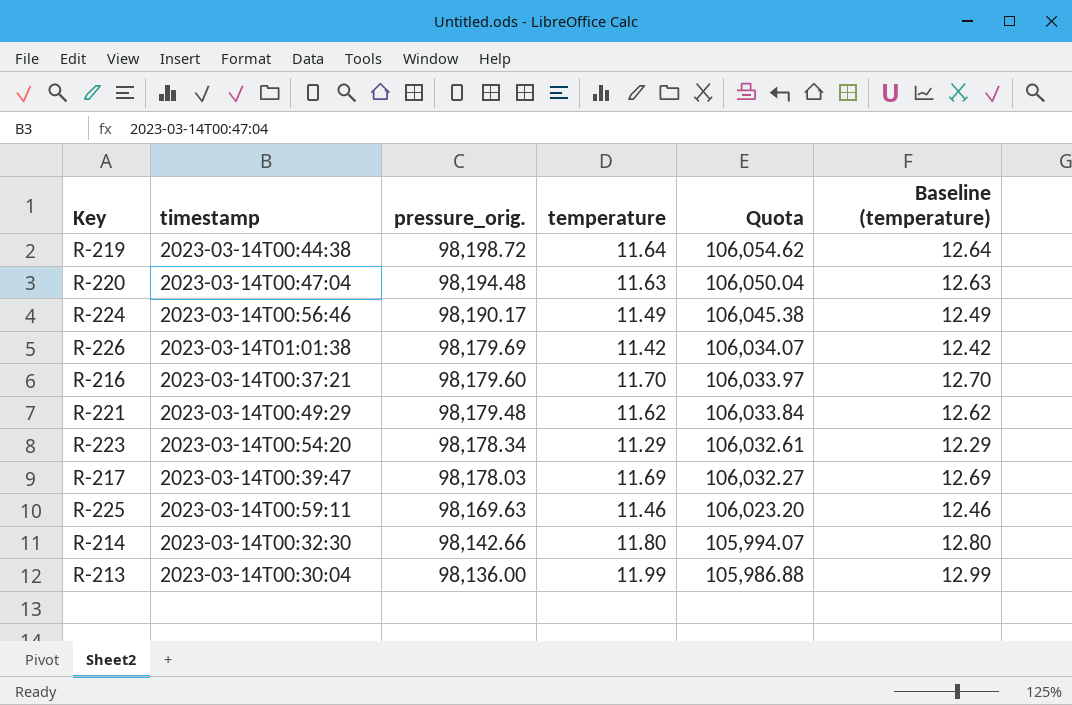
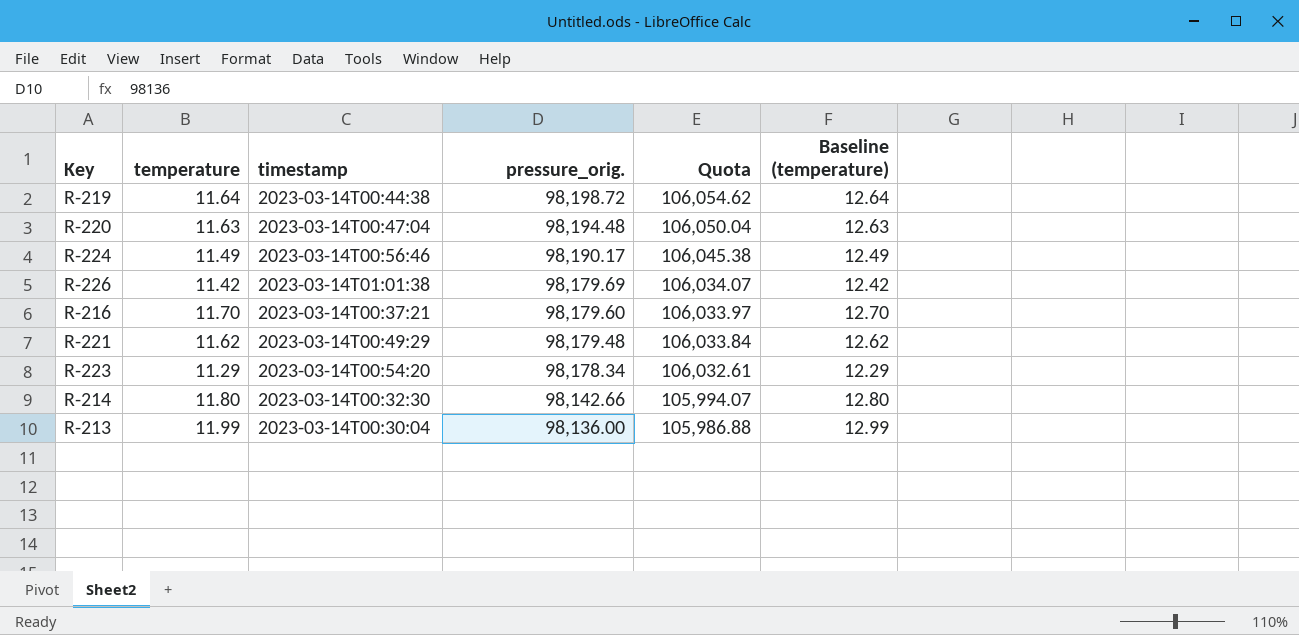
column temperature | position: 4 -> 2
row R-217: 2023-03-14T00:39:47 | 98,178.03 | 11.69 | 106,032.27 | 12.69 -> none
row R-225: 2023-03-14T00:59:11 | 98,169.63 | 11.46 | 106,023.20 | 12.46 -> none

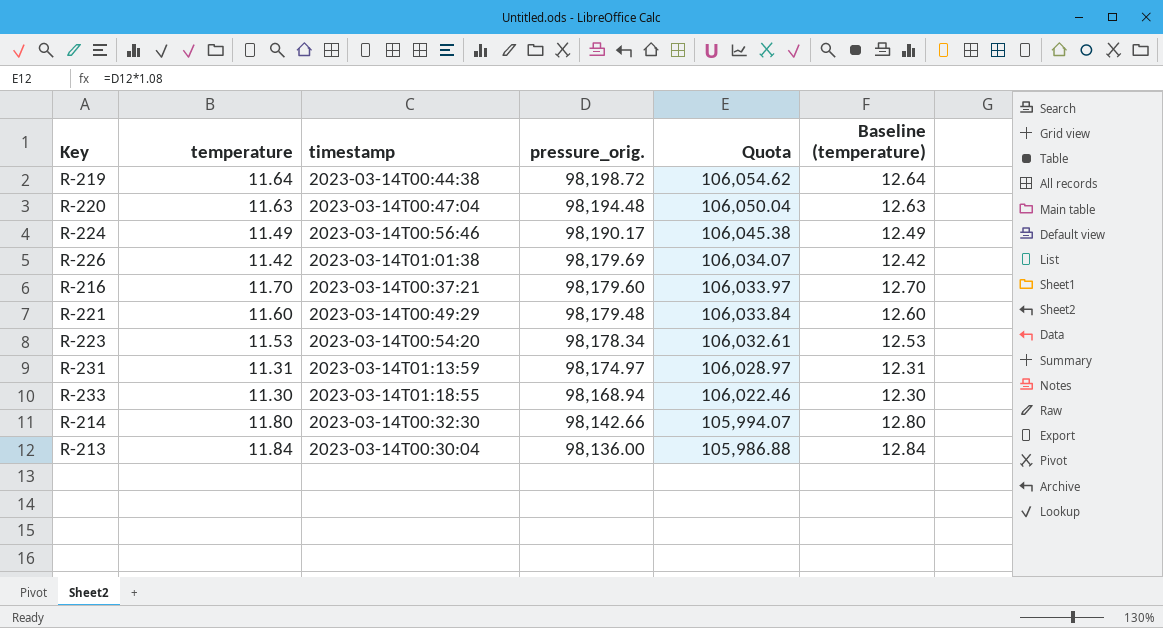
R-221 | temperature: 11.62 -> 11.60
R-221 | Baseline (temperature): 12.62 -> 12.60
R-223 | temperature: 11.29 -> 11.53
R-223 | Baseline (temperature): 12.29 -> 12.53
row R-231: none -> 11.31 | 2023-03-14T01:13:59 | 98,174.97 | 106,028.97 | 12.31
row R-233: none -> 11.30 | 2023-03-14T01:18:55 | 98,168.94 | 106,022.46 | 12.30
R-213 | temperature: 11.99 -> 11.84
R-213 | Baseline (temperature): 12.99 -> 12.84

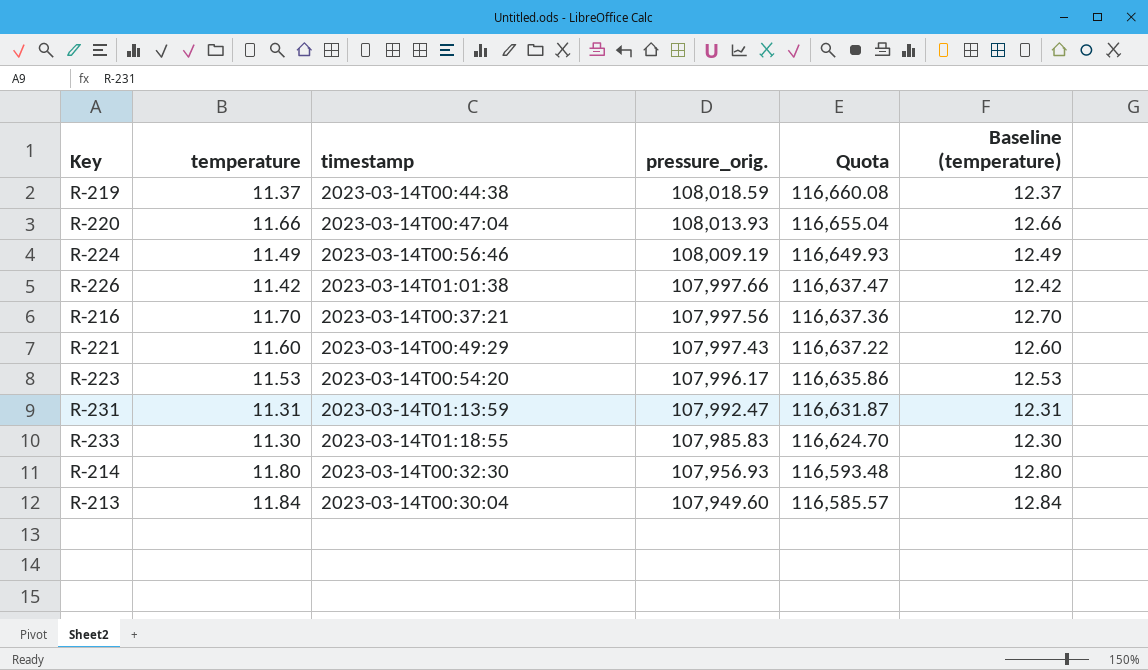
R-219 | temperature: 11.64 -> 11.37
R-219 | pressure_orig.: 98,198.72 -> 108,018.59
R-219 | Quota: 106,054.62 -> 116,660.08
R-219 | Baseline (temperature): 12.64 -> 12.37
R-220 | temperature: 11.63 -> 11.66
R-220 | pressure_orig.: 98,194.48 -> 108,013.93
R-220 | Quota: 106,050.04 -> 116,655.04
R-220 | Baseline (temperature): 12.63 -> 12.66
R-224 | pressure_orig.: 98,190.17 -> 108,009.19
R-224 | Quota: 106,045.38 -> 116,649.93
R-226 | pressure_orig.: 98,179.69 -> 107,997.66
R-226 | Quota: 106,034.07 -> 116,637.47
R-216 | pressure_orig.: 98,179.60 -> 107,997.56
R-216 | Quota: 106,033.97 -> 116,637.36
R-221 | pressure_orig.: 98,179.48 -> 107,997.43
R-221 | Quota: 106,033.84 -> 116,637.22
R-223 | pressure_orig.: 98,178.34 -> 107,996.17
R-223 | Quota: 106,032.61 -> 116,635.86
R-231 | pressure_orig.: 98,174.97 -> 107,992.47
R-231 | Quota: 106,028.97 -> 116,631.87
R-233 | pressure_orig.: 98,168.94 -> 107,985.83
R-233 | Quota: 106,022.46 -> 116,624.70
R-214 | pressure_orig.: 98,142.66 -> 107,956.93
R-214 | Quota: 105,994.07 -> 116,593.48
R-213 | pressure_orig.: 98,136.00 -> 107,949.60
R-213 | Quota: 105,986.88 -> 116,585.57

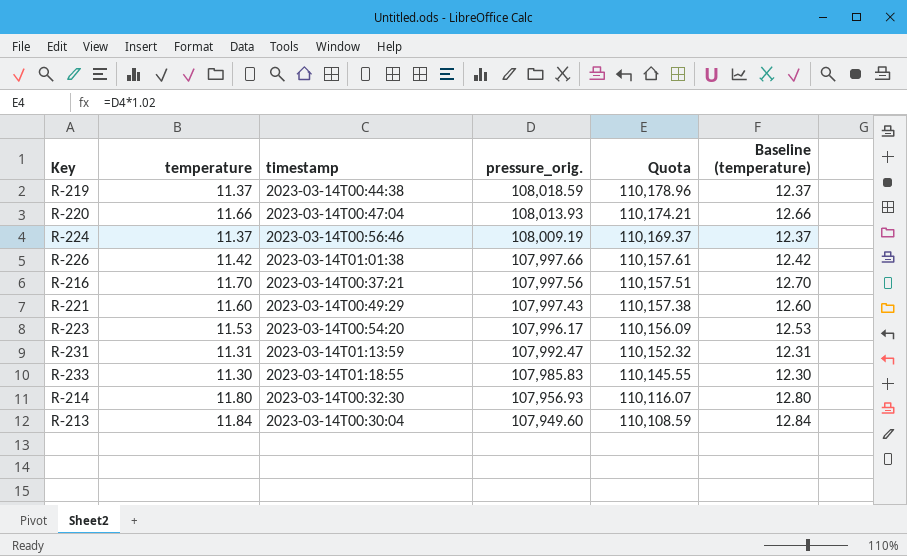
column Quota | formula: [pressure_orig.] * 1.08 -> [pressure_orig.] * 1.02
R-224 | temperature: 11.49 -> 11.37
R-224 | Baseline (temperature): 12.49 -> 12.37

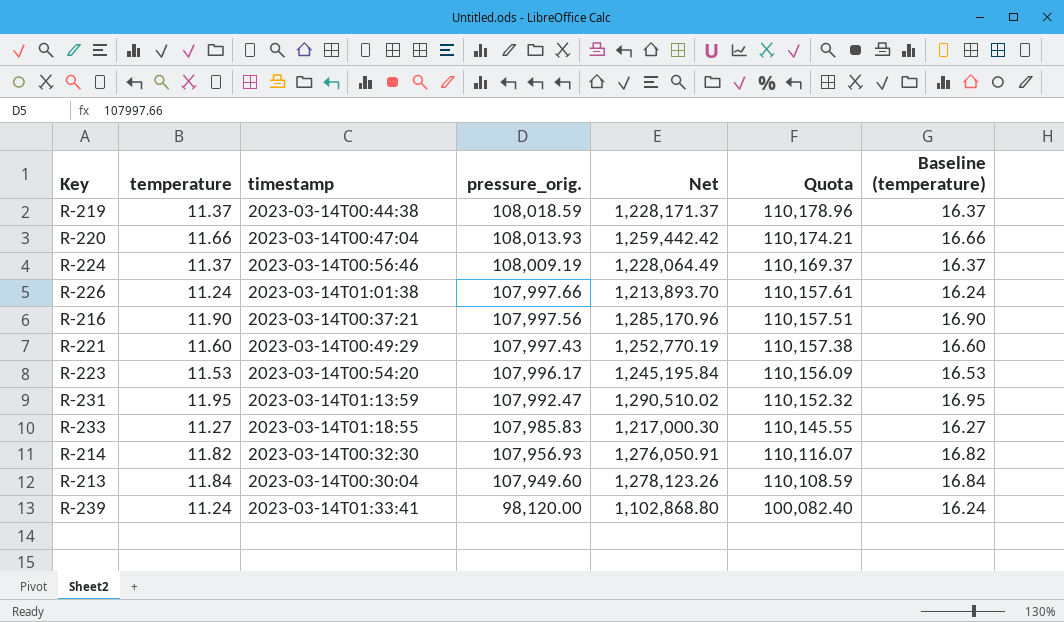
column Net | formula: none -> [temperature] * [pressure_orig.]
column Baseline (temperature) | formula: [temperature] + 1 -> [temperature] + 5
R-226 | temperature: 11.42 -> 11.24
R-216 | temperature: 11.70 -> 11.90
R-231 | temperature: 11.31 -> 11.95
R-233 | temperature: 11.30 -> 11.27
R-214 | temperature: 11.80 -> 11.82
row R-239: none -> 11.24 | 2023-03-14T01:33:41 | 98,120.00 | 1,102,868.80 | 100,082.40 | 16.24

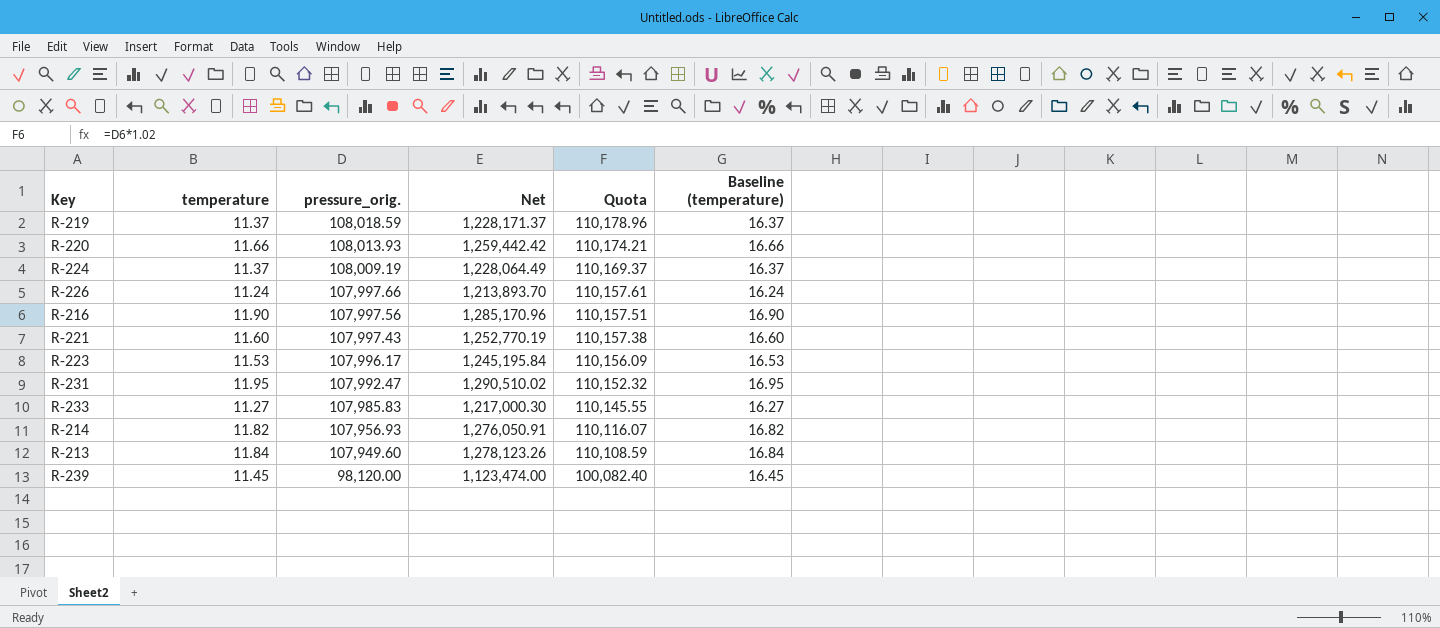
column timestamp | position: 3 -> none
R-239 | temperature: 11.24 -> 11.45
R-239 | Net: 1,102,868.80 -> 1,123,474.00
R-239 | Baseline (temperature): 16.24 -> 16.45

